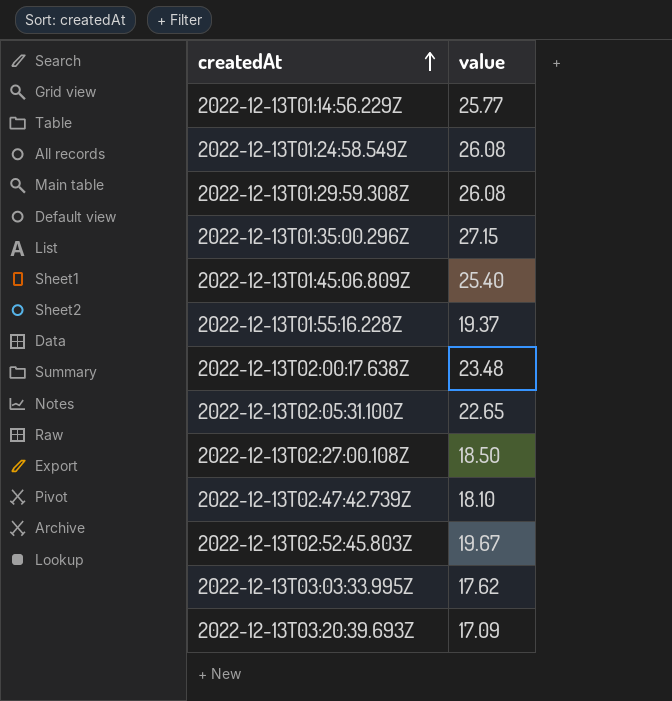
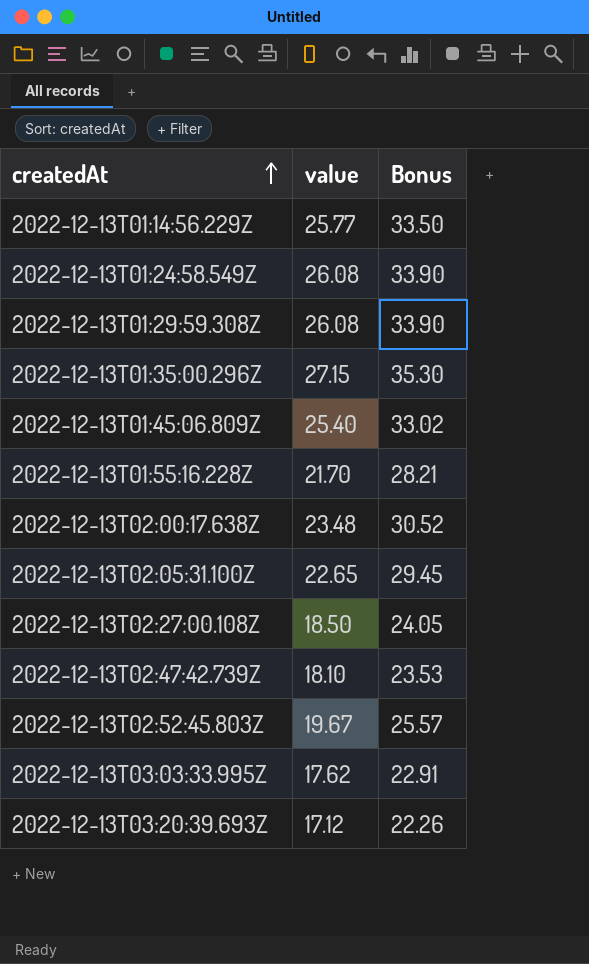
column Bonus | formula: none -> [value] * 1.3
2022-12-13T01:55:16.228Z | value: 19.37 -> 21.70
2022-12-13T03:20:39.693Z | value: 17.09 -> 17.12

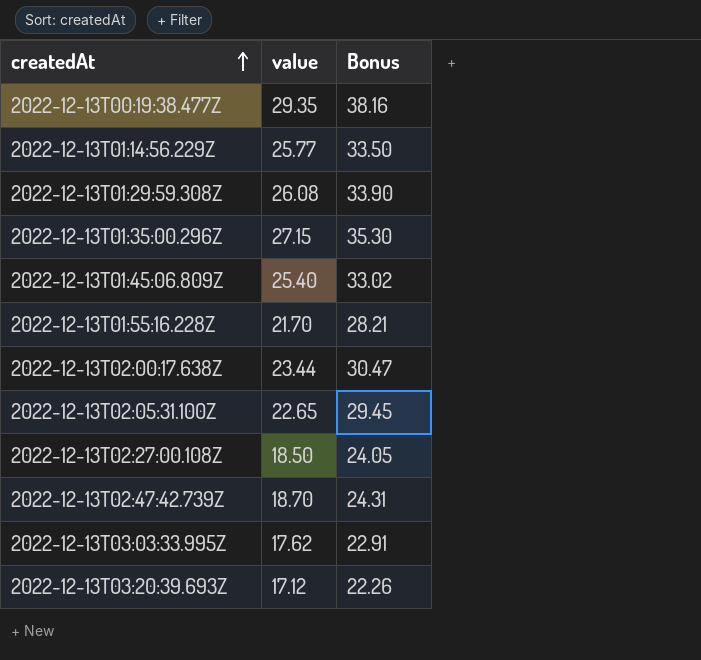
row 2022-12-13T01:24:58.549Z: 26.08 | 33.90 -> none
row 2022-12-13T02:52:45.803Z: 19.67 | 25.57 -> none
row 2022-12-13T00:19:38.477Z: none -> 29.35 | 38.16
2022-12-13T02:00:17.638Z | value: 23.48 -> 23.44
2022-12-13T02:00:17.638Z | Bonus: 30.52 -> 30.47
2022-12-13T02:47:42.739Z | value: 18.10 -> 18.70
2022-12-13T02:47:42.739Z | Bonus: 23.53 -> 24.31

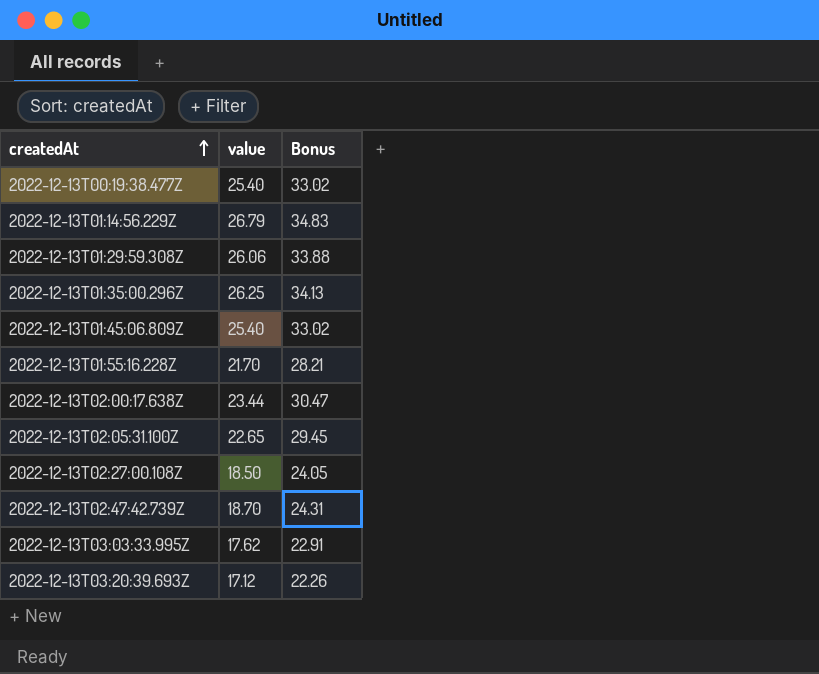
2022-12-13T00:19:38.477Z | value: 29.35 -> 25.40
2022-12-13T00:19:38.477Z | Bonus: 38.16 -> 33.02
2022-12-13T01:14:56.229Z | value: 25.77 -> 26.79
2022-12-13T01:14:56.229Z | Bonus: 33.50 -> 34.83
2022-12-13T01:29:59.308Z | value: 26.08 -> 26.06
2022-12-13T01:29:59.308Z | Bonus: 33.90 -> 33.88
2022-12-13T01:35:00.296Z | value: 27.15 -> 26.25
2022-12-13T01:35:00.296Z | Bonus: 35.30 -> 34.13

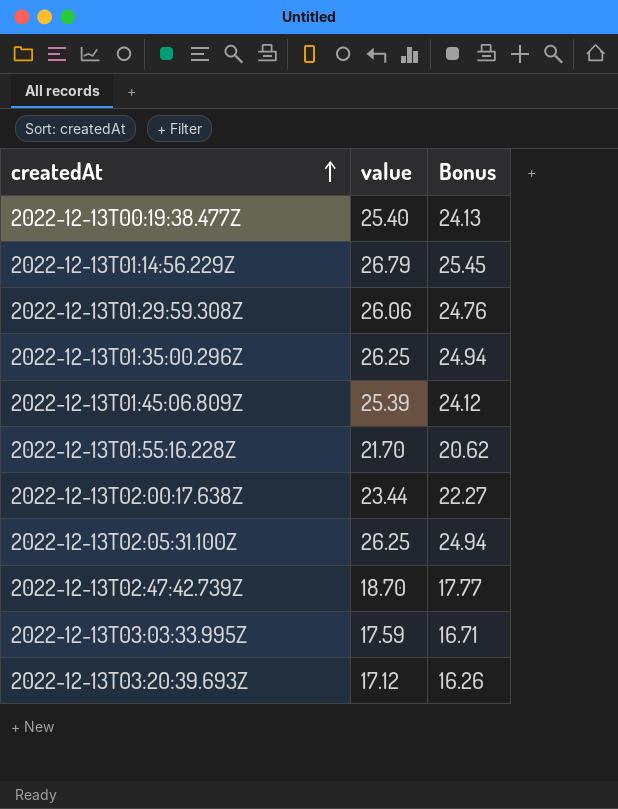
column Bonus | formula: [value] * 1.3 -> [value] * 0.95
row 2022-12-13T02:27:00.108Z: 18.50 | 24.05 -> none
2022-12-13T01:45:06.809Z | value: 25.40 -> 25.39
2022-12-13T02:05:31.100Z | value: 22.65 -> 26.25
2022-12-13T03:03:33.995Z | value: 17.62 -> 17.59

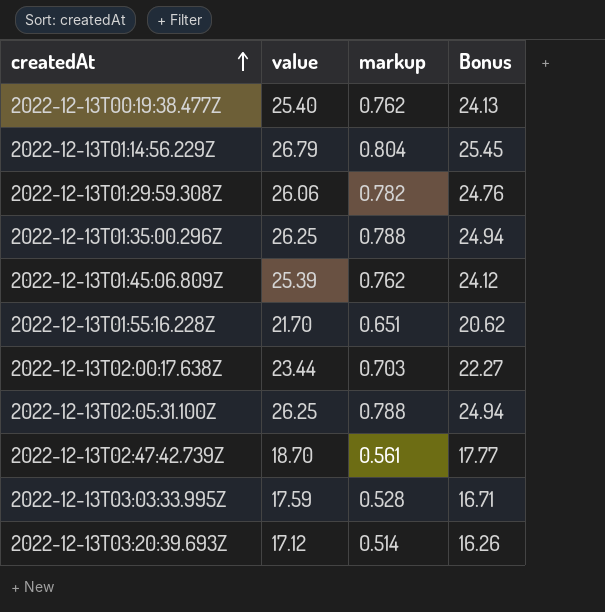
column markup | formula: none -> [value] * 0.03

